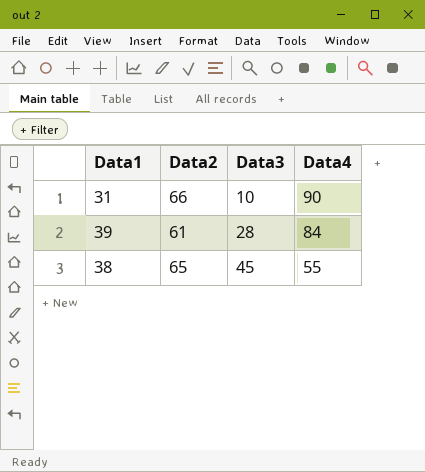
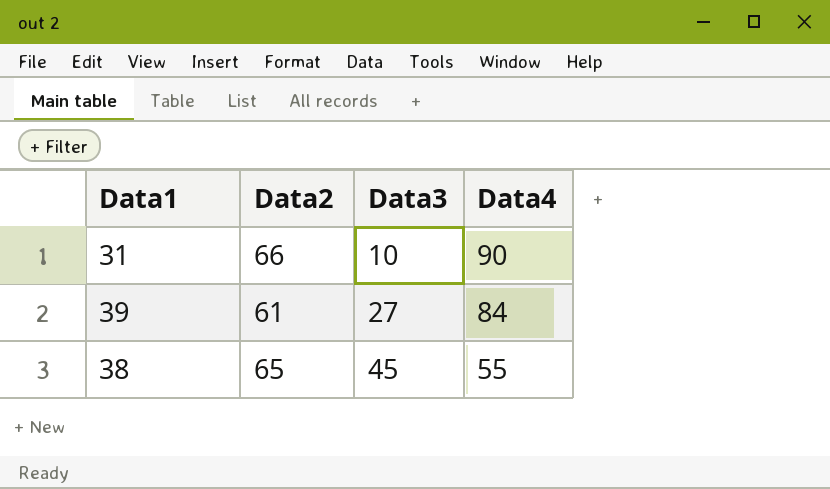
39 | Data3: 28 -> 27

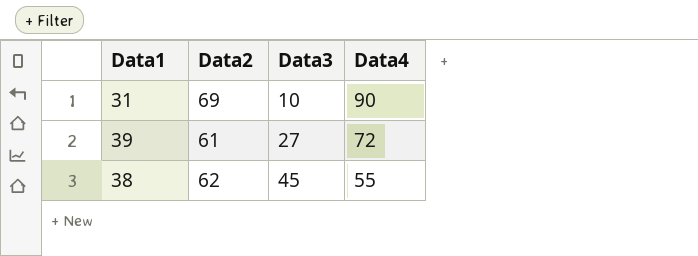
31 | Data2: 66 -> 69
39 | Data4: 84 -> 72
38 | Data2: 65 -> 62

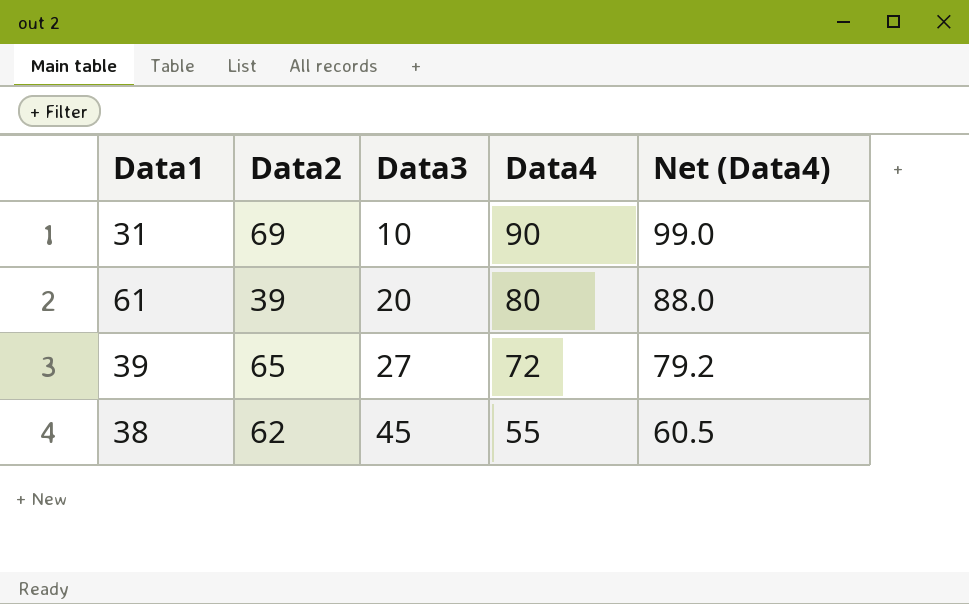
column Net (Data4) | formula: none -> [Data4] * 1.1
row 61: none -> 39 | 20 | 80 | 88.0
39 | Data2: 61 -> 65

